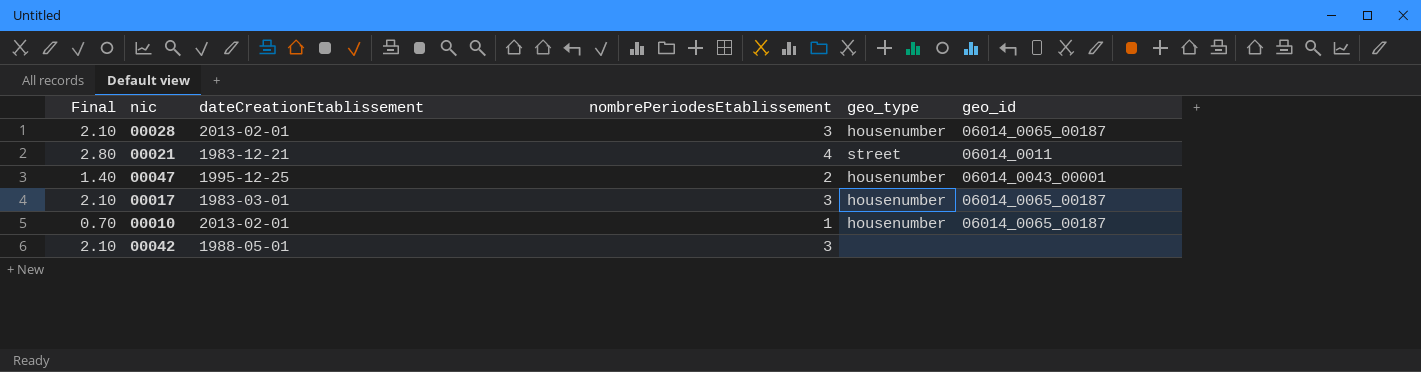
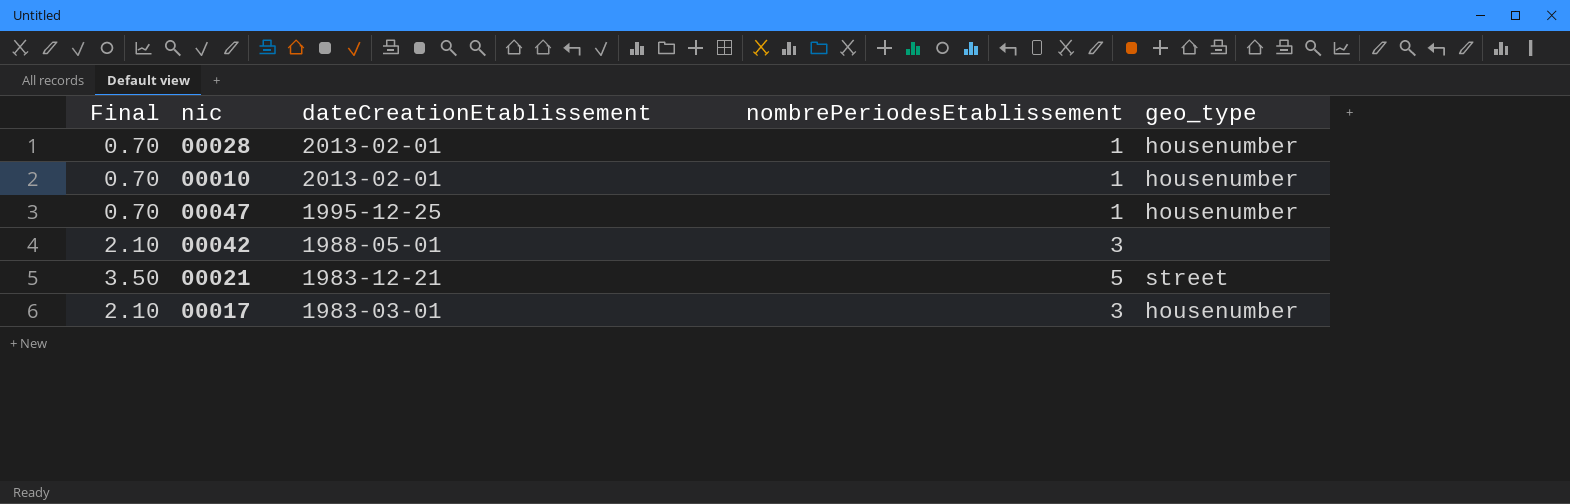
row order: none -> dateCreationEtablissement descending
column geo_id | position: 6 -> none
00028 | Final: 2.10 -> 0.70
00028 | nombrePeriodesEtablissement: 3 -> 1
00047 | Final: 1.40 -> 0.70
00047 | nombrePeriodesEtablissement: 2 -> 1
00021 | Final: 2.80 -> 3.50
00021 | nombrePeriodesEtablissement: 4 -> 5

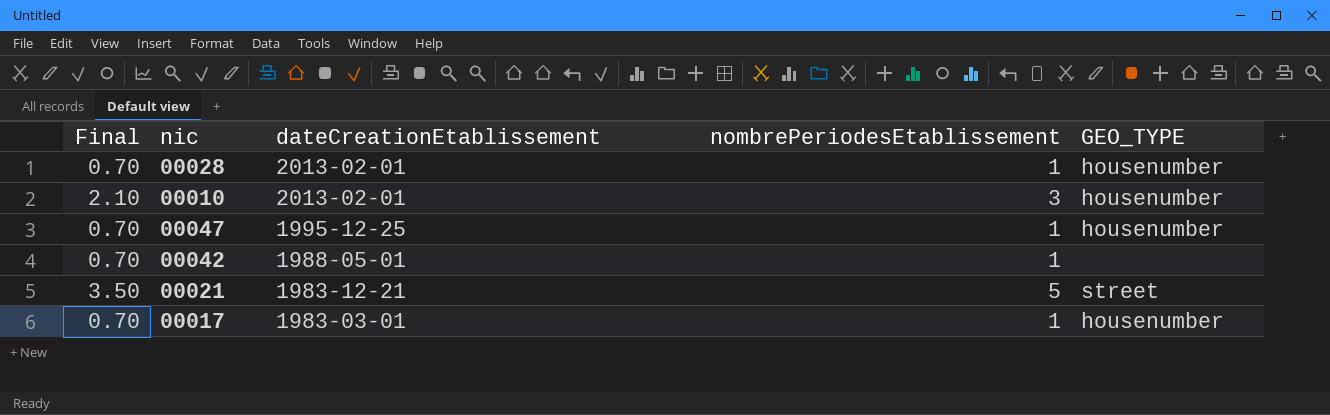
column name: geo_type -> GEO_TYPE
00010 | Final: 0.70 -> 2.10
00010 | nombrePeriodesEtablissement: 1 -> 3
00042 | Final: 2.10 -> 0.70
00042 | nombrePeriodesEtablissement: 3 -> 1
00017 | Final: 2.10 -> 0.70
00017 | nombrePeriodesEtablissement: 3 -> 1

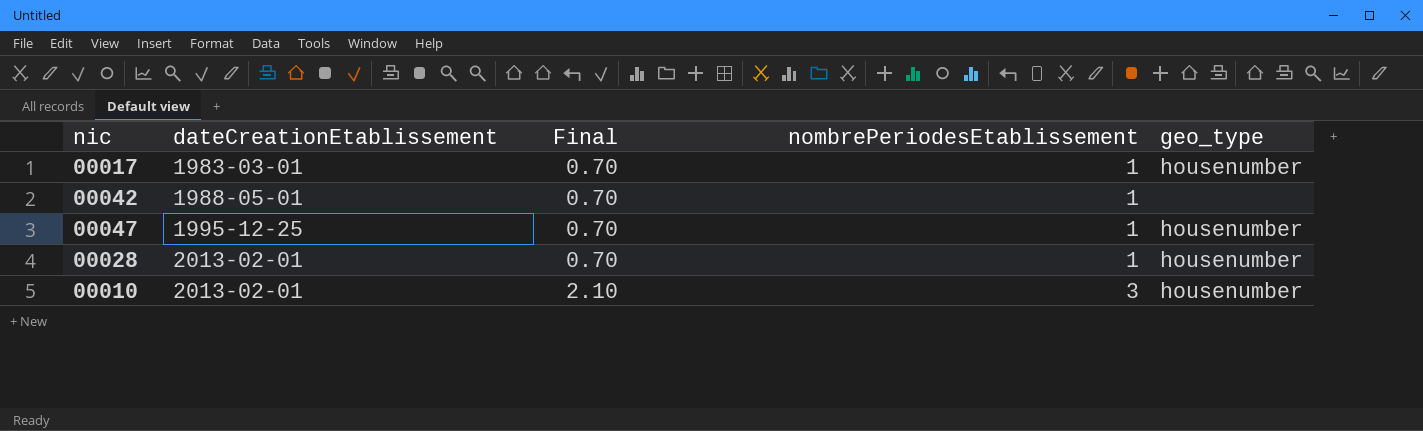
row order: dateCreationEtablissement descending -> dateCreationEtablissement ascending
column Final | position: 1 -> 3
column name: GEO_TYPE -> geo_type
row 00021: 3.50 | 1983-12-21 | 5 | street -> none

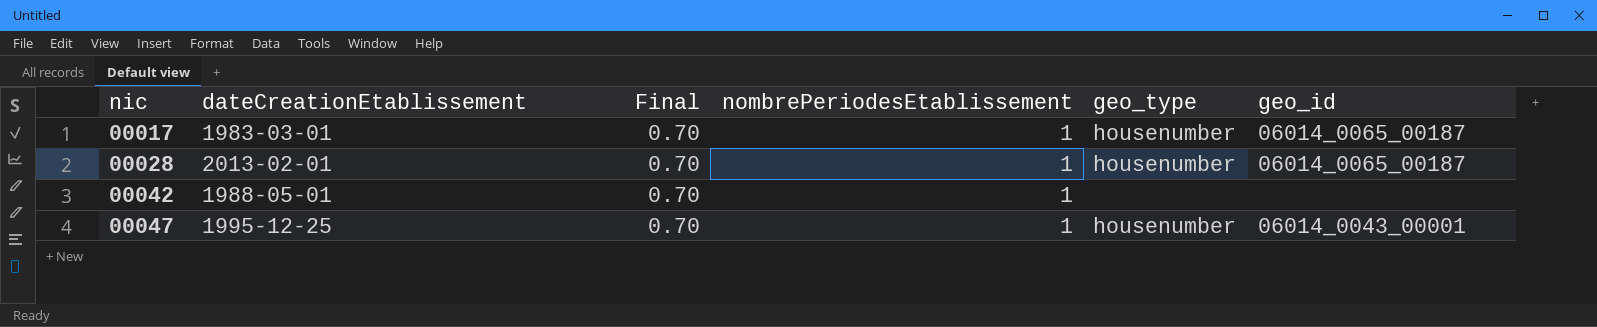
row order: dateCreationEtablissement ascending -> nic ascending
column geo_id | position: none -> 6
row 00010: 2013-02-01 | 2.10 | 3 | housenumber -> none

